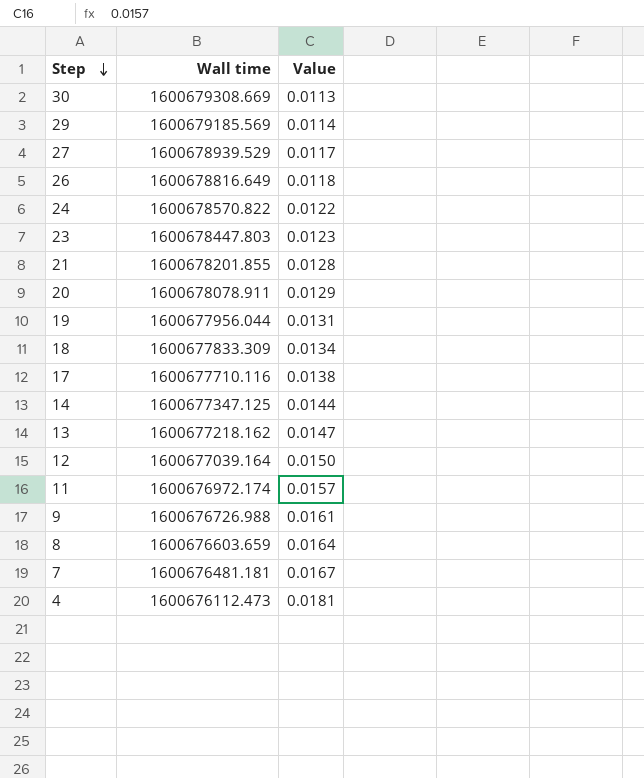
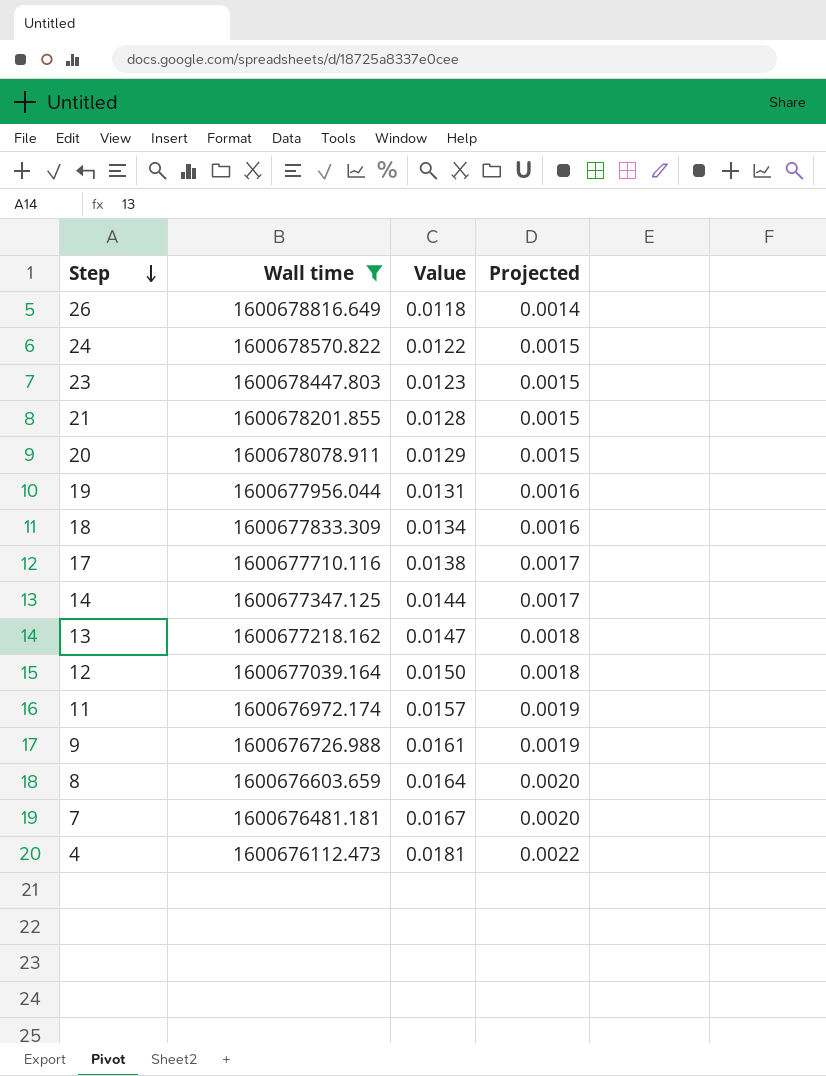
filter: none -> Wall time <= 1600678816.649
column Projected | formula: none -> [Value] * 0.12

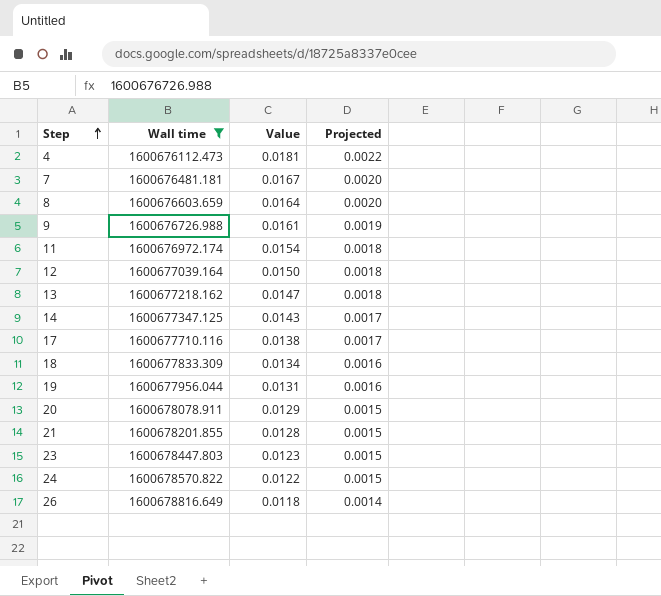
row order: Step descending -> Step ascending
11 | Value: 0.0157 -> 0.0154
11 | Projected: 0.0019 -> 0.0018
14 | Value: 0.0144 -> 0.0143

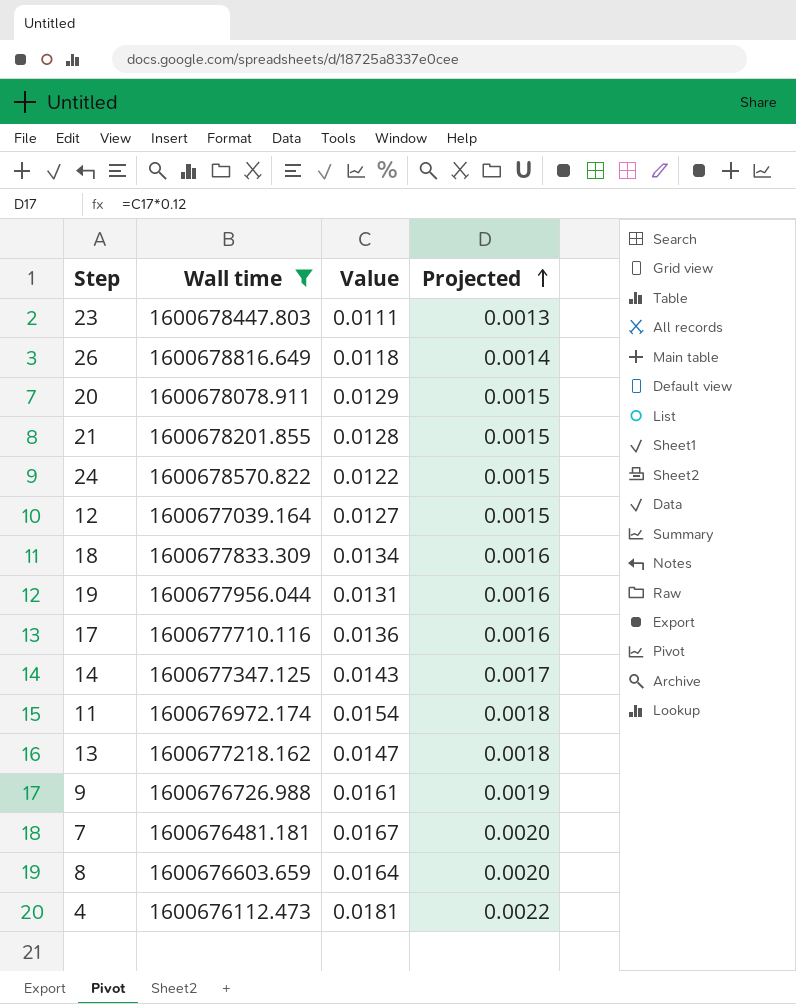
row order: Step ascending -> Projected ascending
23 | Value: 0.0123 -> 0.0111
23 | Projected: 0.0015 -> 0.0013
12 | Value: 0.0150 -> 0.0127
12 | Projected: 0.0018 -> 0.0015
17 | Value: 0.0138 -> 0.0136
17 | Projected: 0.0017 -> 0.0016

